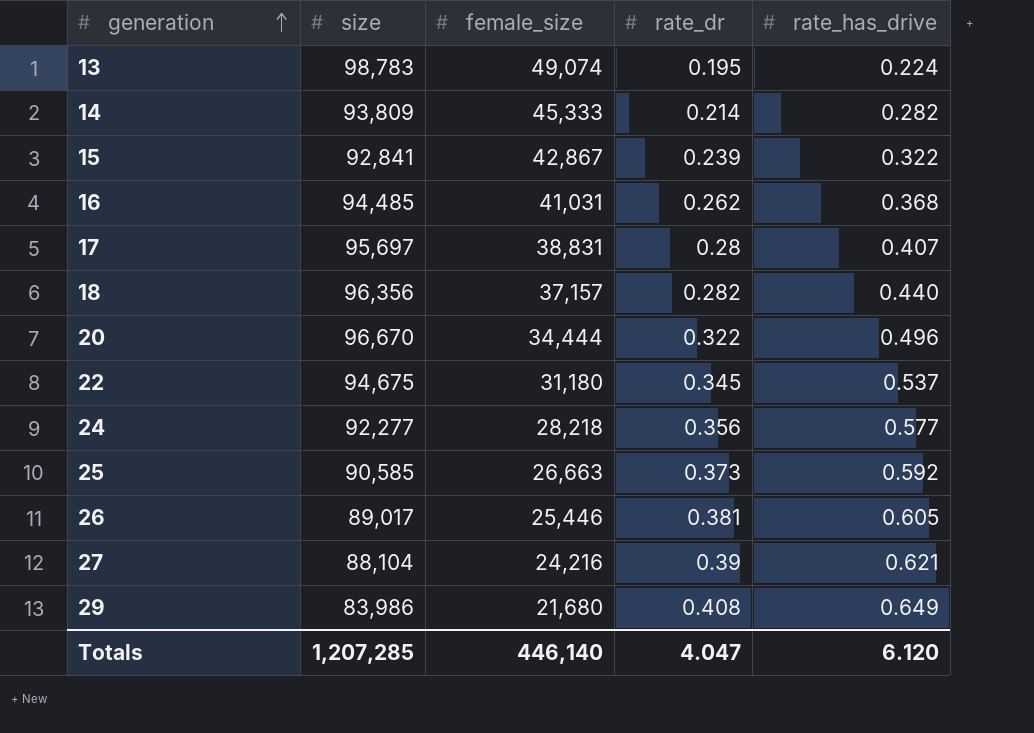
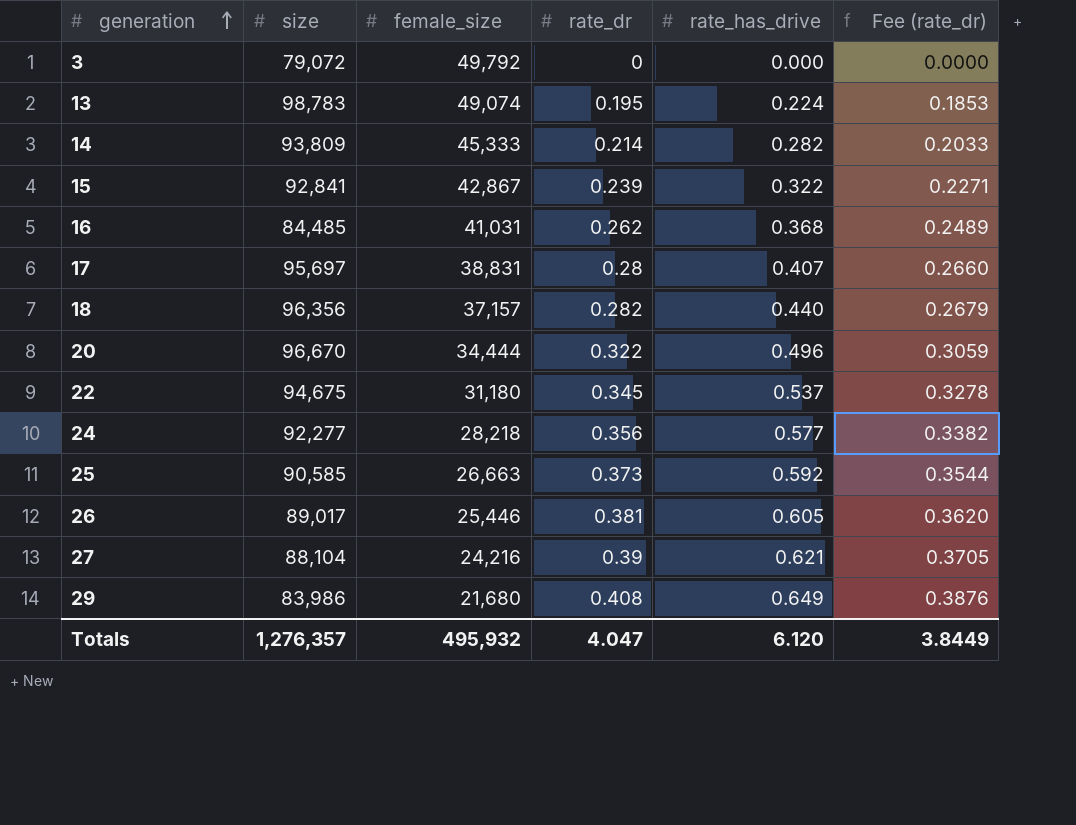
column Fee (rate_dr) | formula: none -> [rate_dr] * 0.95
row 3: none -> 79,072 | 49,792 | 0 | 0.000 | 0.0000
16 | size: 94,485 -> 84,485
Totals | size: 1,207,285 -> 1,276,357
Totals | female_size: 446,140 -> 495,932

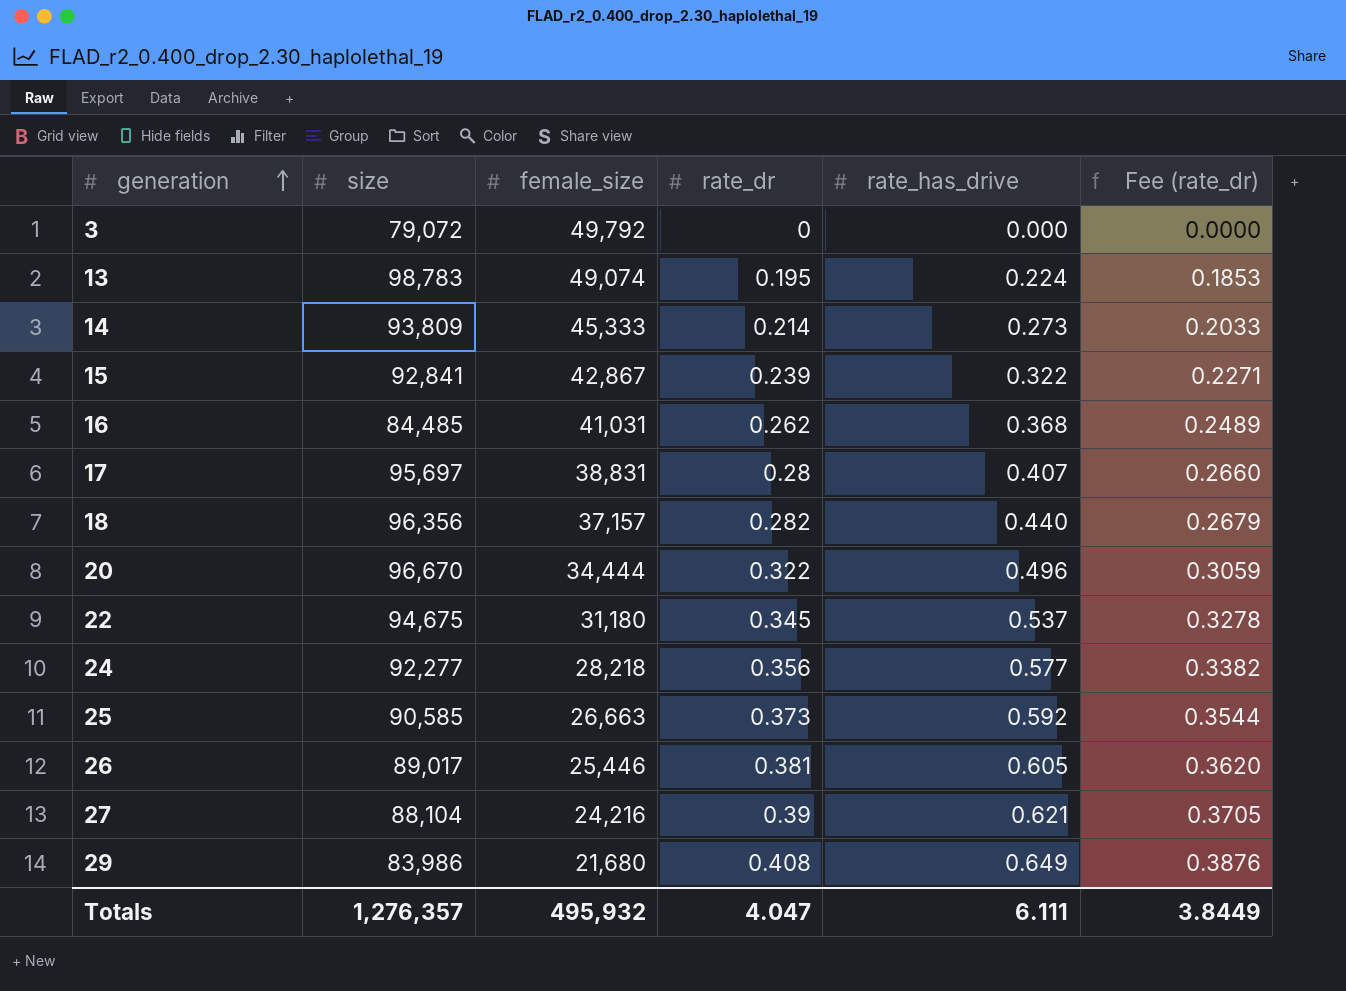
14 | rate_has_drive: 0.282 -> 0.273
Totals | rate_has_drive: 6.120 -> 6.111

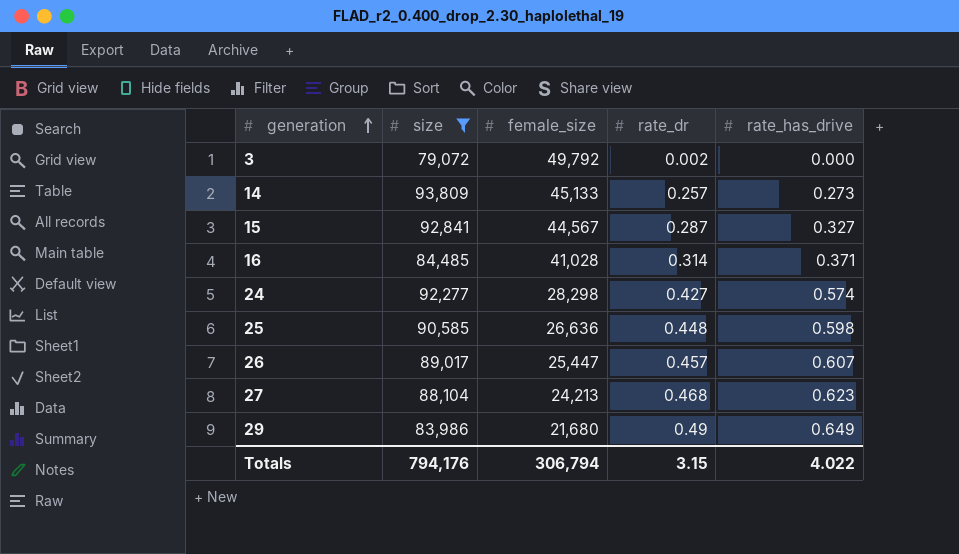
filter: none -> size <= 93,809
column Fee (rate_dr) | formula: [rate_dr] * 0.95 -> none
3 | rate_dr: 0 -> 0.002
14 | female_size: 45,333 -> 45,133
14 | rate_dr: 0.214 -> 0.257
15 | female_size: 42,867 -> 44,567
15 | rate_dr: 0.239 -> 0.287
15 | rate_has_drive: 0.322 -> 0.327
16 | female_size: 41,031 -> 41,028
16 | rate_dr: 0.262 -> 0.314
16 | rate_has_drive: 0.368 -> 0.371
24 | female_size: 28,218 -> 28,298
24 | rate_dr: 0.356 -> 0.427
24 | rate_has_drive: 0.577 -> 0.574
25 | female_size: 26,663 -> 26,636
25 | rate_dr: 0.373 -> 0.448
25 | rate_has_drive: 0.592 -> 0.598
26 | female_size: 25,446 -> 25,447
26 | rate_dr: 0.381 -> 0.457
26 | rate_has_drive: 0.605 -> 0.607
27 | female_size: 24,216 -> 24,213
27 | rate_dr: 0.39 -> 0.468
27 | rate_has_drive: 0.621 -> 0.623
29 | rate_dr: 0.408 -> 0.49
Totals | size: 1,276,357 -> 794,176
Totals | female_size: 495,932 -> 306,794
Totals | rate_dr: 4.047 -> 3.15
Totals | rate_has_drive: 6.111 -> 4.022

